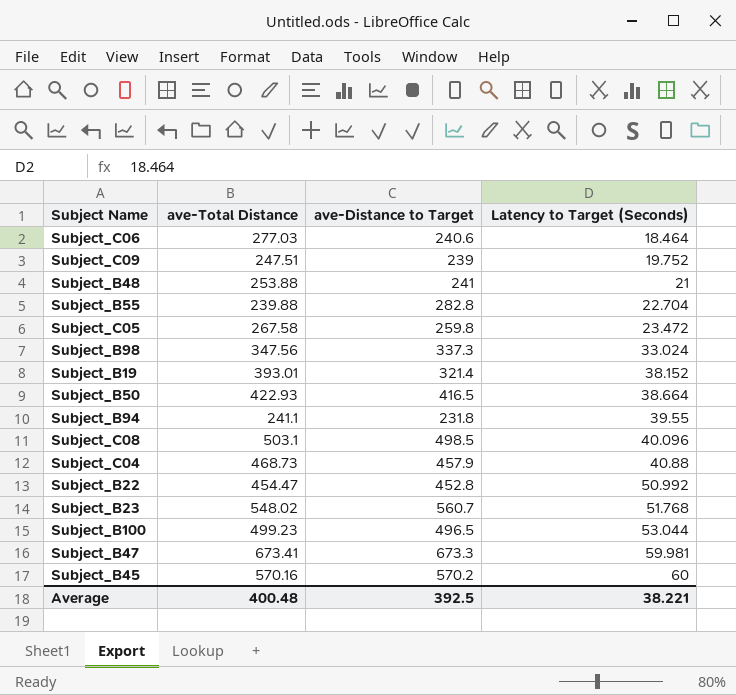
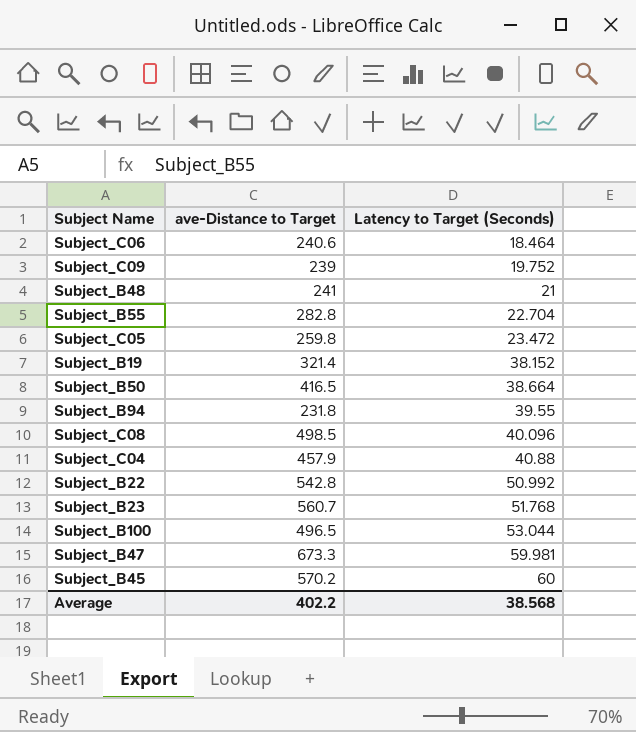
column ave-Total Distance | position: 2 -> none
row Subject_B98: 347.56 | 337.3 | 33.024 -> none
Subject_B22 | ave-Distance to Target: 452.8 -> 542.8
Average | ave-Distance to Target: 392.5 -> 402.2
Average | Latency to Target (Seconds): 38.221 -> 38.568

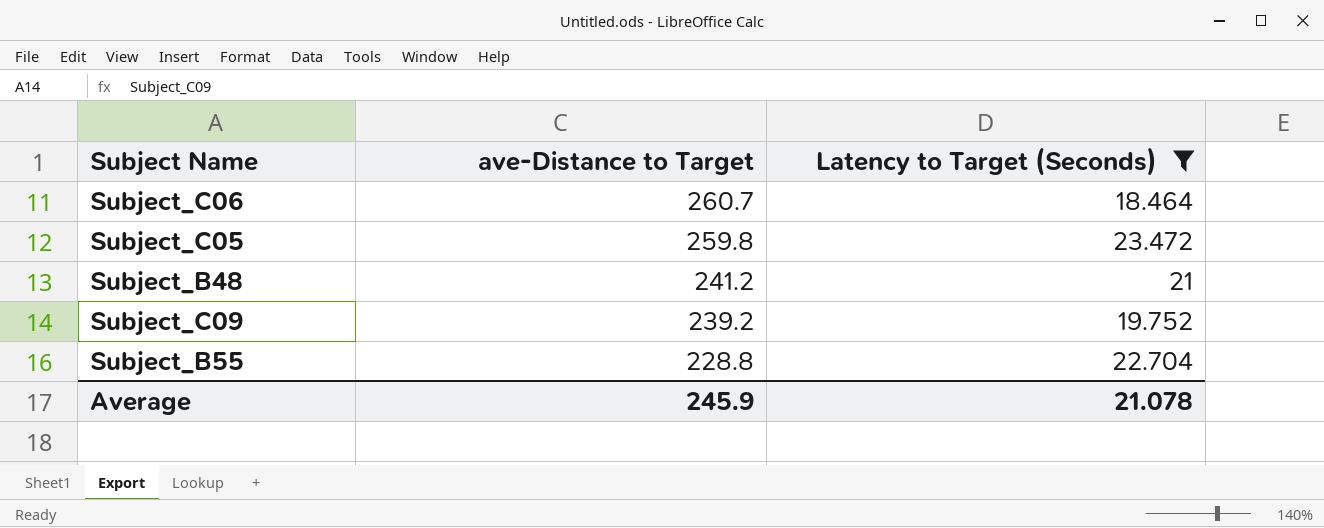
filter: none -> Latency to Target (Seconds) <= 23.472
row order: Latency to Target (Seconds) ascending -> ave-Distance to Target descending
Subject_C06 | ave-Distance to Target: 240.6 -> 260.7
Subject_B48 | ave-Distance to Target: 241 -> 241.2
Subject_C09 | ave-Distance to Target: 239 -> 239.2
Subject_B55 | ave-Distance to Target: 282.8 -> 228.8
Average | ave-Distance to Target: 402.2 -> 245.9
Average | Latency to Target (Seconds): 38.568 -> 21.078

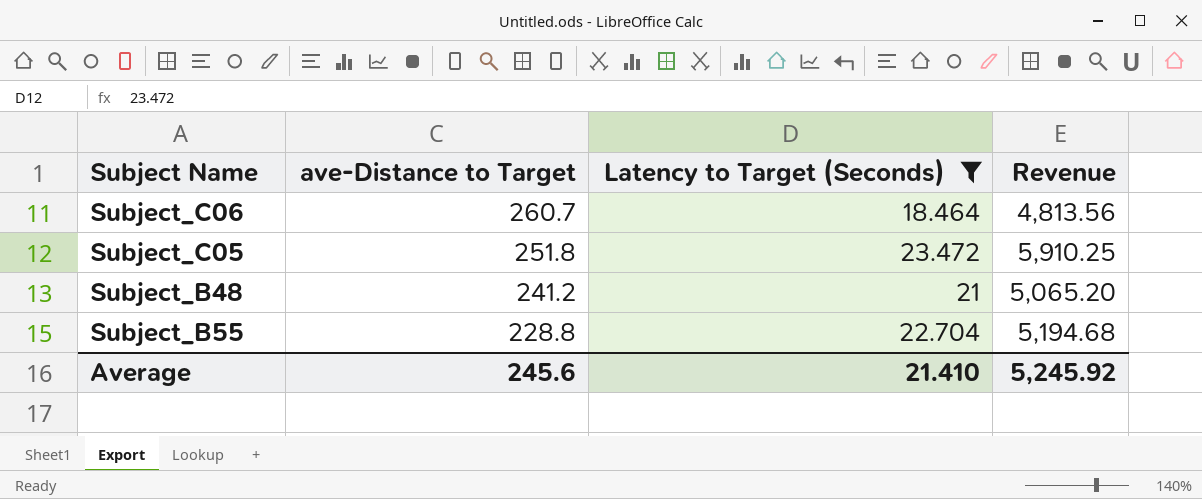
column Revenue | formula: none -> [ave-Distance to Target] * [Latency to Target (Seconds)]
row Subject_C09: 239.2 | 19.752 -> none
Subject_C05 | ave-Distance to Target: 259.8 -> 251.8
Average | ave-Distance to Target: 245.9 -> 245.6
Average | Latency to Target (Seconds): 21.078 -> 21.410

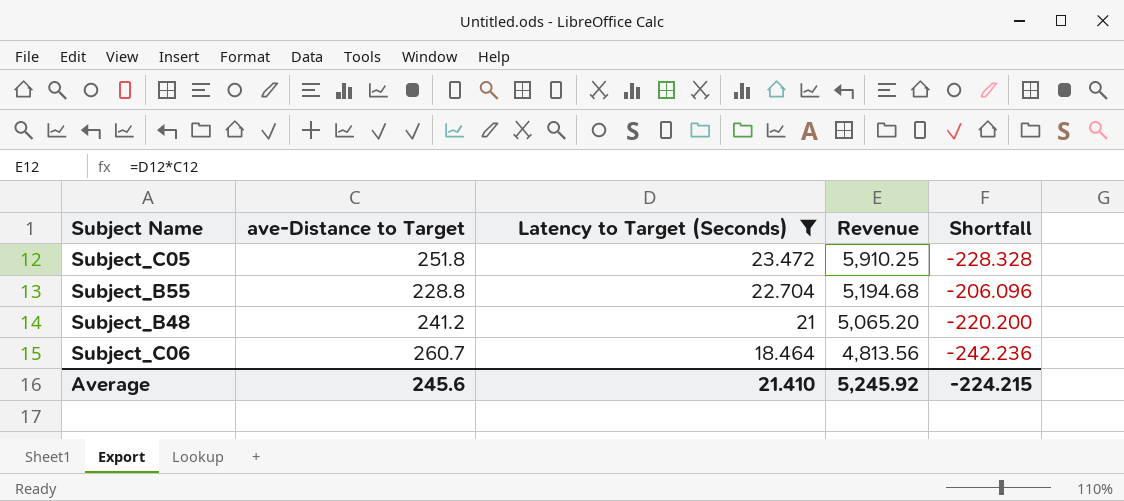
row order: ave-Distance to Target descending -> Latency to Target (Seconds) descending
column Shortfall | formula: none -> [Latency to Target (Seconds)] - [ave-Distance to Target]

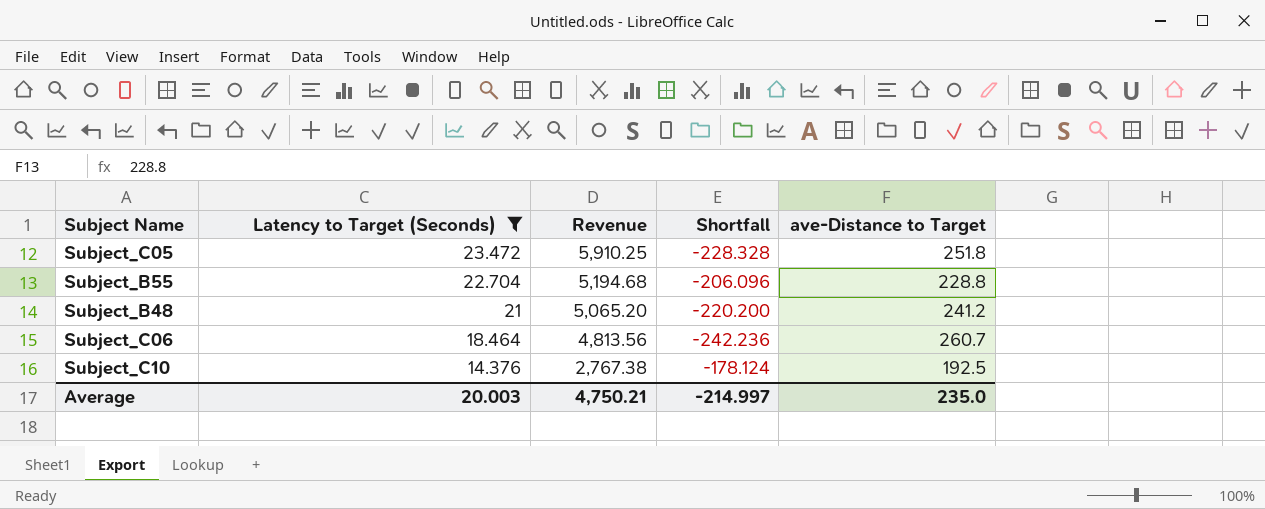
column ave-Distance to Target | position: 2 -> 5
row Subject_C10: none -> 14.376 | 2,767.38 | -178.124 | 192.5
Average | Latency to Target (Seconds): 21.410 -> 20.003
Average | Revenue: 5,245.92 -> 4,750.21
Average | Shortfall: -224.215 -> -214.997
Average | ave-Distance to Target: 245.6 -> 235.0

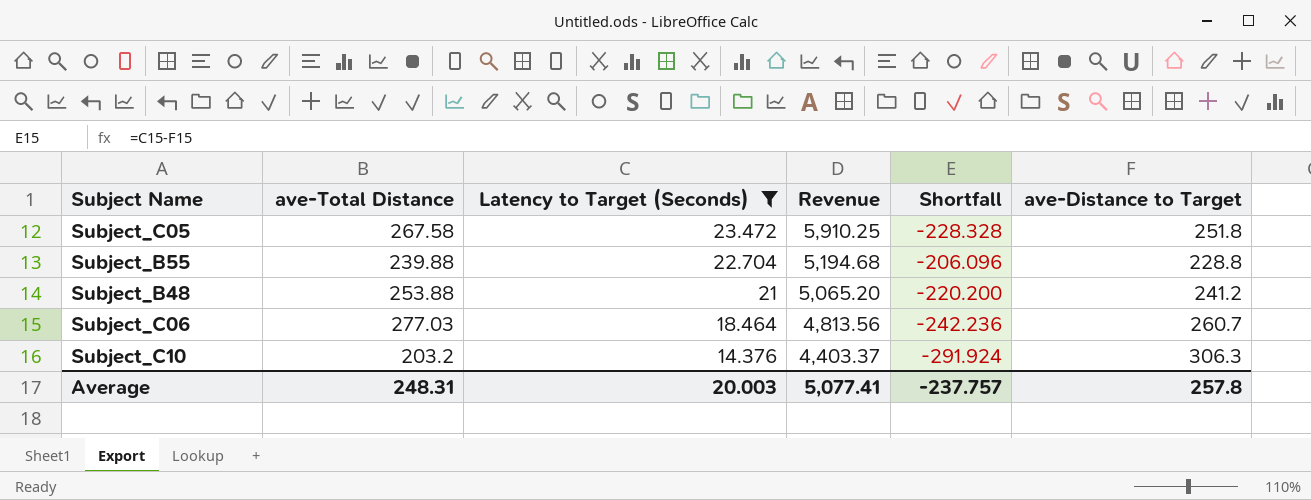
column ave-Total Distance | position: none -> 2
Subject_C10 | Revenue: 2,767.38 -> 4,403.37
Subject_C10 | Shortfall: -178.124 -> -291.924
Subject_C10 | ave-Distance to Target: 192.5 -> 306.3
Average | Revenue: 4,750.21 -> 5,077.41
Average | Shortfall: -214.997 -> -237.757
Average | ave-Distance to Target: 235.0 -> 257.8

